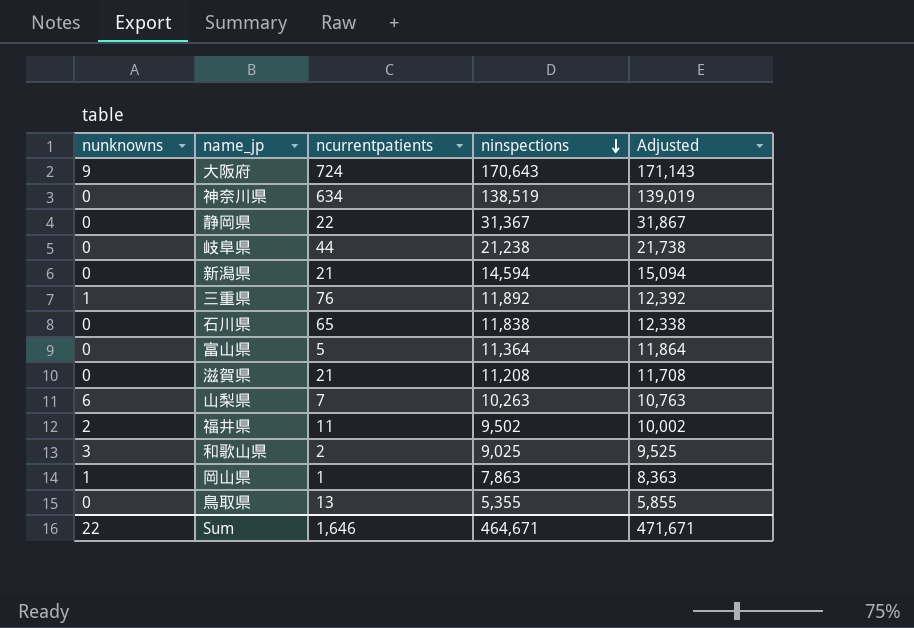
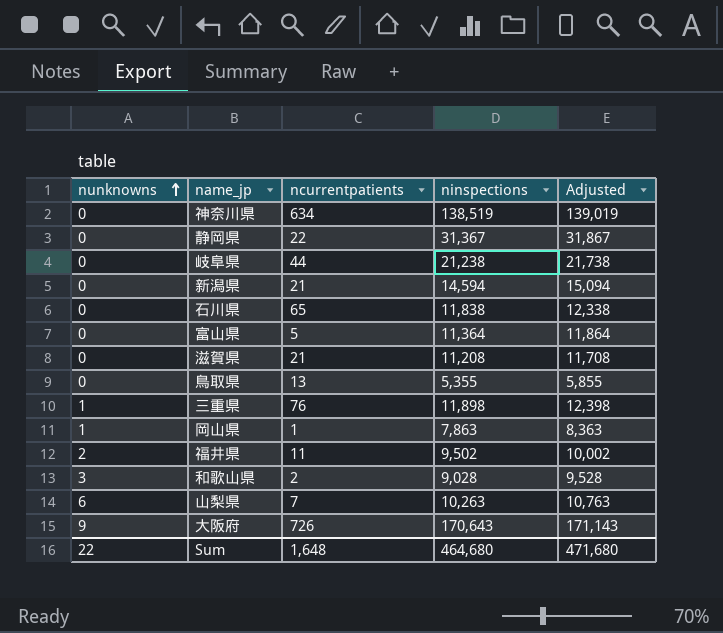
row order: ninspections descending -> nunknowns ascending
三重県 | ninspections: 11,892 -> 11,898
三重県 | Adjusted: 12,392 -> 12,398
和歌山県 | ninspections: 9,025 -> 9,028
和歌山県 | Adjusted: 9,525 -> 9,528
大阪府 | ncurrentpatients: 724 -> 726
Sum | ncurrentpatients: 1,646 -> 1,648
Sum | ninspections: 464,671 -> 464,680
Sum | Adjusted: 471,671 -> 471,680

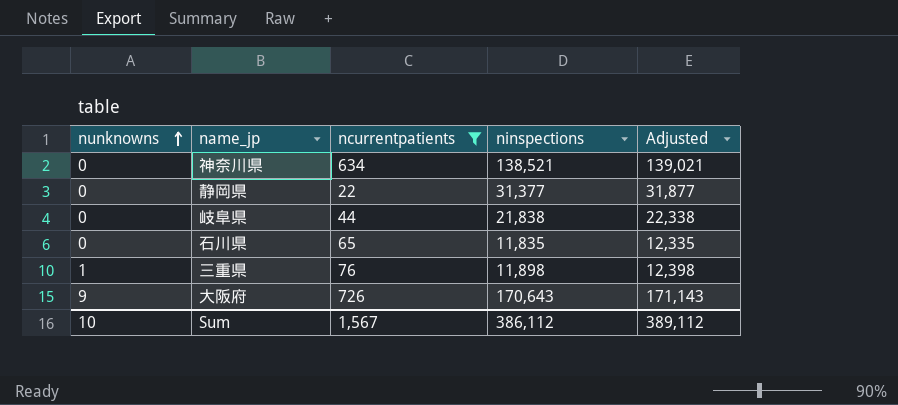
filter: none -> ncurrentpatients >= 22
神奈川県 | ninspections: 138,519 -> 138,521
神奈川県 | Adjusted: 139,019 -> 139,021
静岡県 | ninspections: 31,367 -> 31,377
静岡県 | Adjusted: 31,867 -> 31,877
岐阜県 | ninspections: 21,238 -> 21,838
岐阜県 | Adjusted: 21,738 -> 22,338
石川県 | ninspections: 11,838 -> 11,835
石川県 | Adjusted: 12,338 -> 12,335
Sum | nunknowns: 22 -> 10
Sum | ncurrentpatients: 1,648 -> 1,567
Sum | ninspections: 464,680 -> 386,112
Sum | Adjusted: 471,680 -> 389,112

